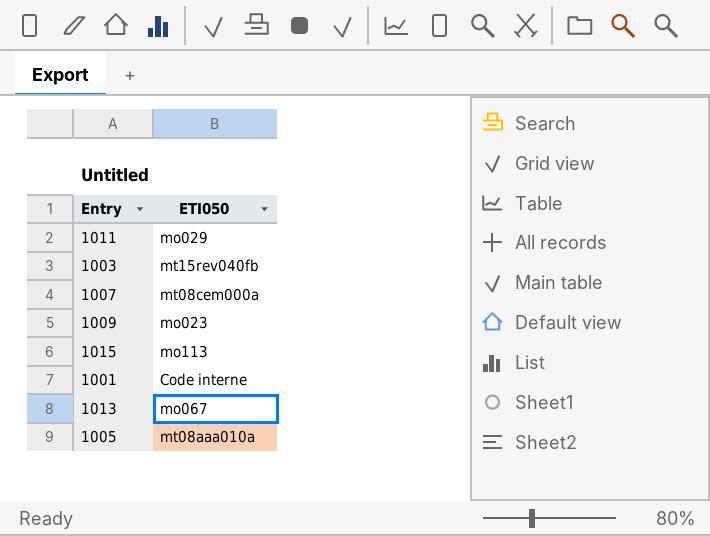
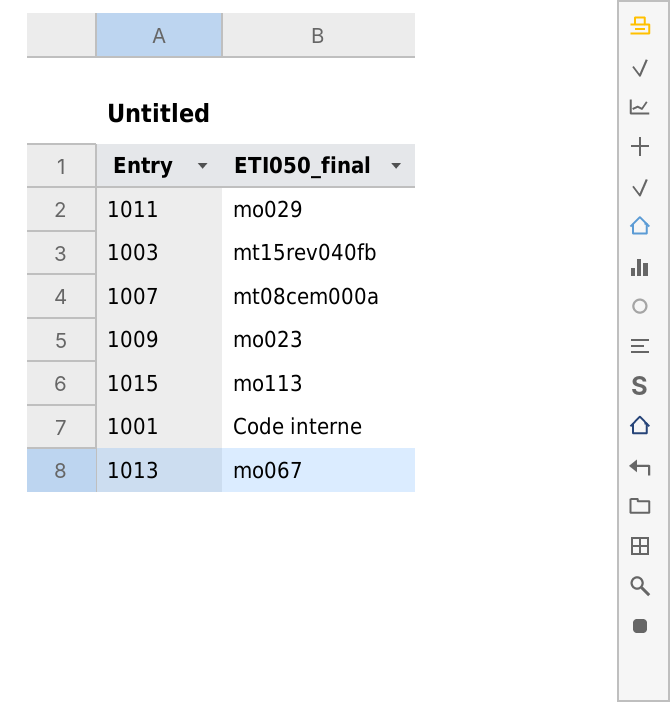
column name: ETI050 -> ETI050_final
row 1005: mt08aaa010a -> none

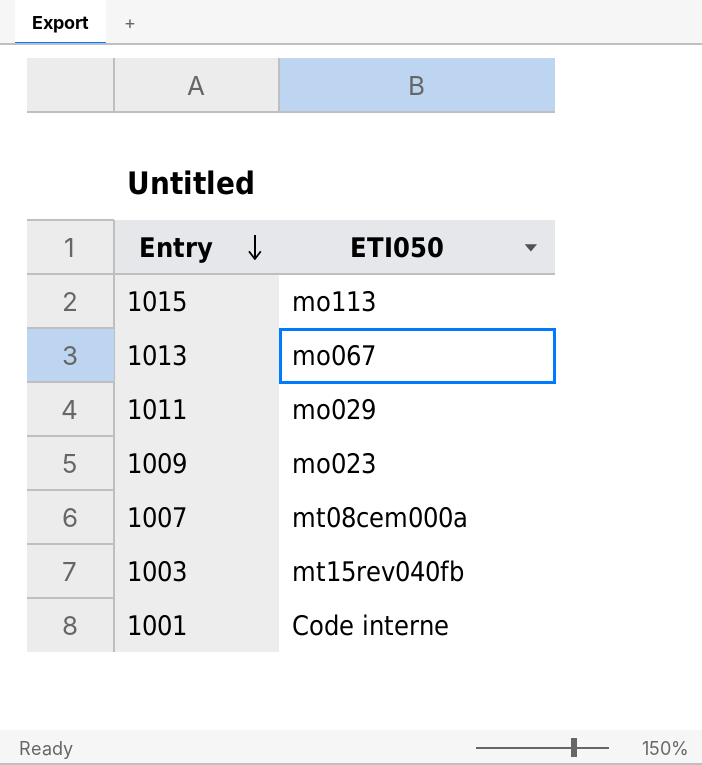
row order: none -> Entry descending
column name: ETI050_final -> ETI050

